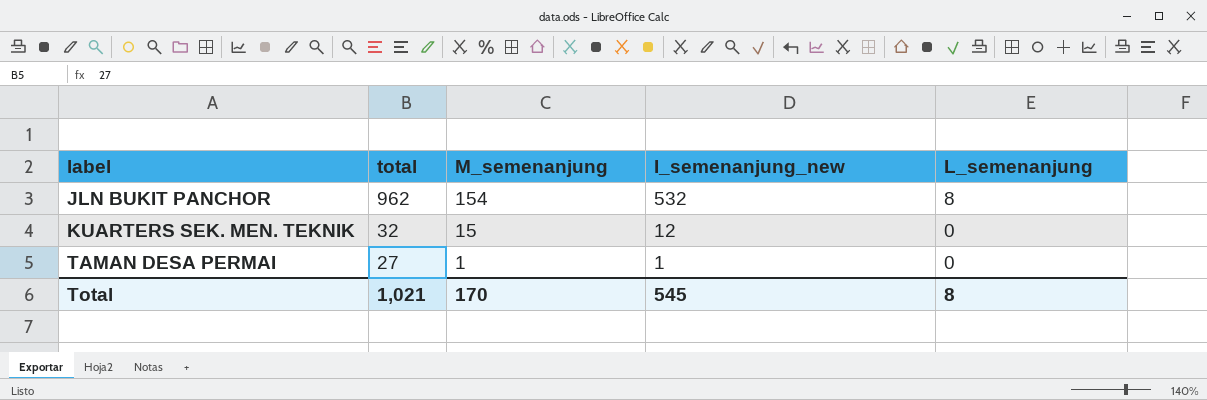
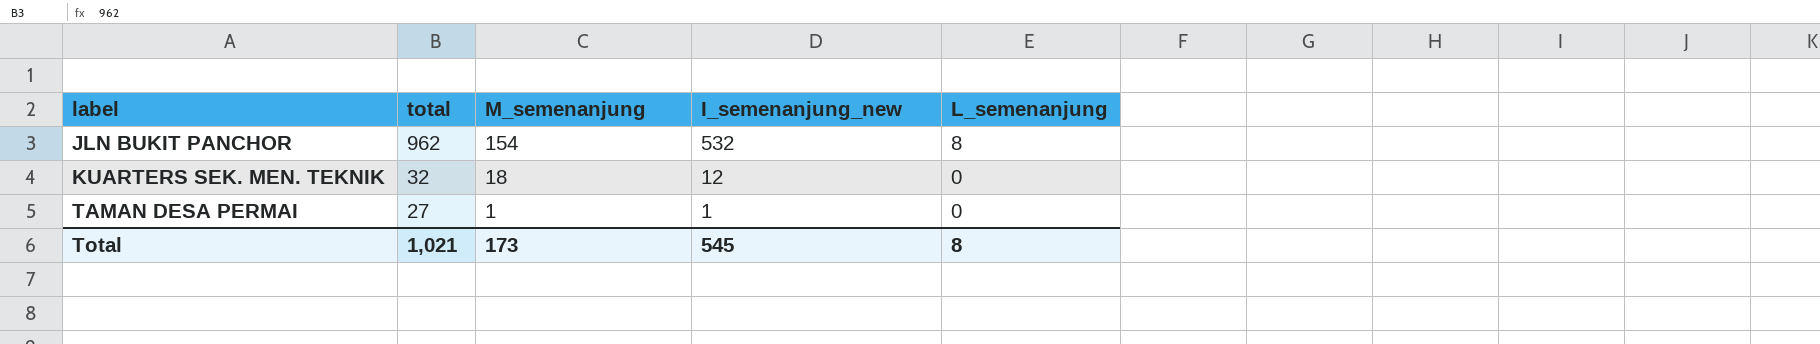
KUARTERS SEK. MEN. TEKNIK | M_semenanjung: 15 -> 18
Total | M_semenanjung: 170 -> 173

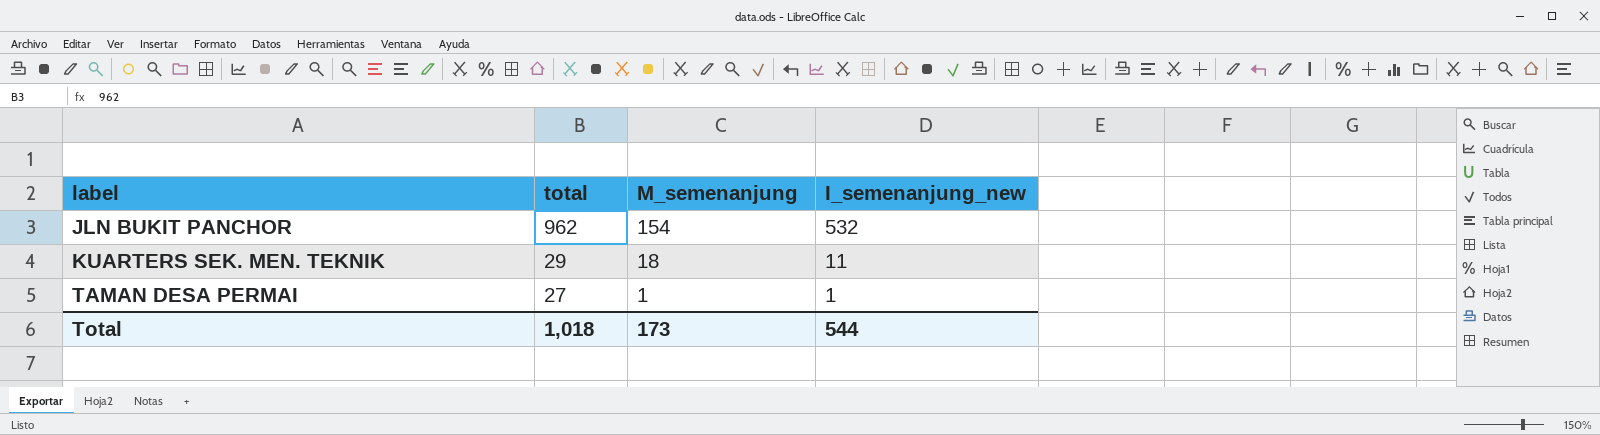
column L_semenanjung | position: 5 -> none
KUARTERS SEK. MEN. TEKNIK | total: 32 -> 29
KUARTERS SEK. MEN. TEKNIK | I_semenanjung_new: 12 -> 11
Total | total: 1,021 -> 1,018
Total | I_semenanjung_new: 545 -> 544

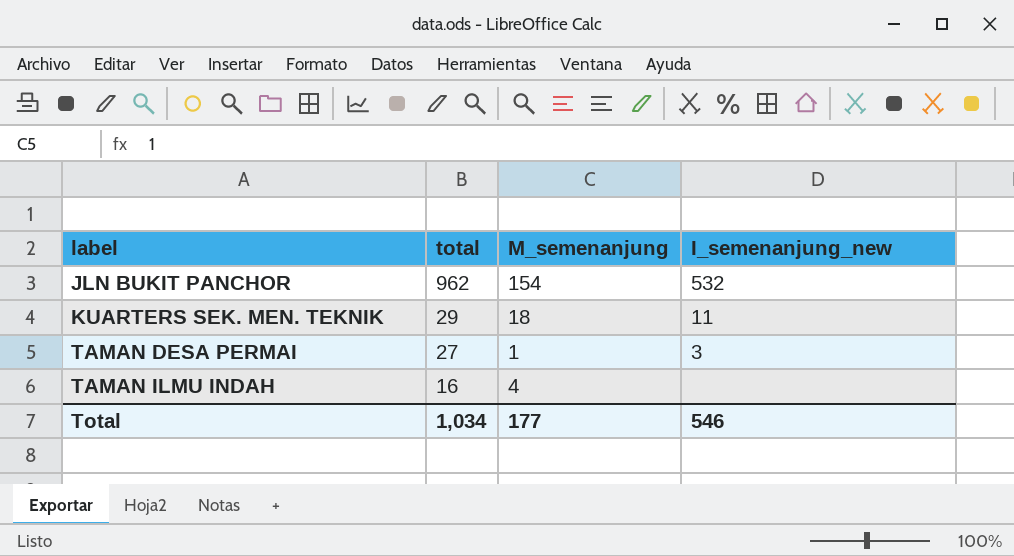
TAMAN DESA PERMAI | I_semenanjung_new: 1 -> 3
row TAMAN ILMU INDAH: none -> 16 | 4 | none
Total | total: 1,018 -> 1,034
Total | M_semenanjung: 173 -> 177
Total | I_semenanjung_new: 544 -> 546

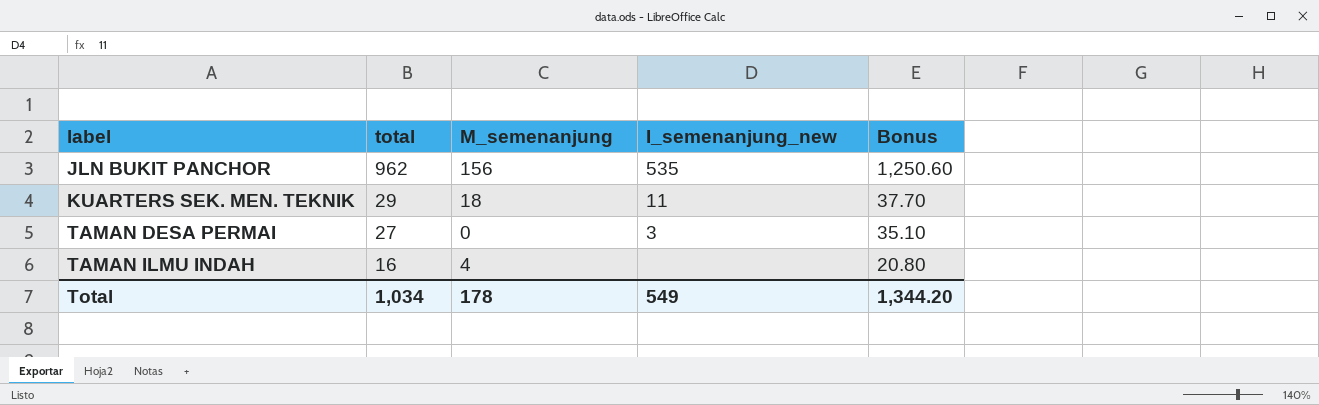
column Bonus | formula: none -> [total] * 1.3
JLN BUKIT PANCHOR | M_semenanjung: 154 -> 156
JLN BUKIT PANCHOR | I_semenanjung_new: 532 -> 535
TAMAN DESA PERMAI | M_semenanjung: 1 -> 0
Total | M_semenanjung: 177 -> 178
Total | I_semenanjung_new: 546 -> 549

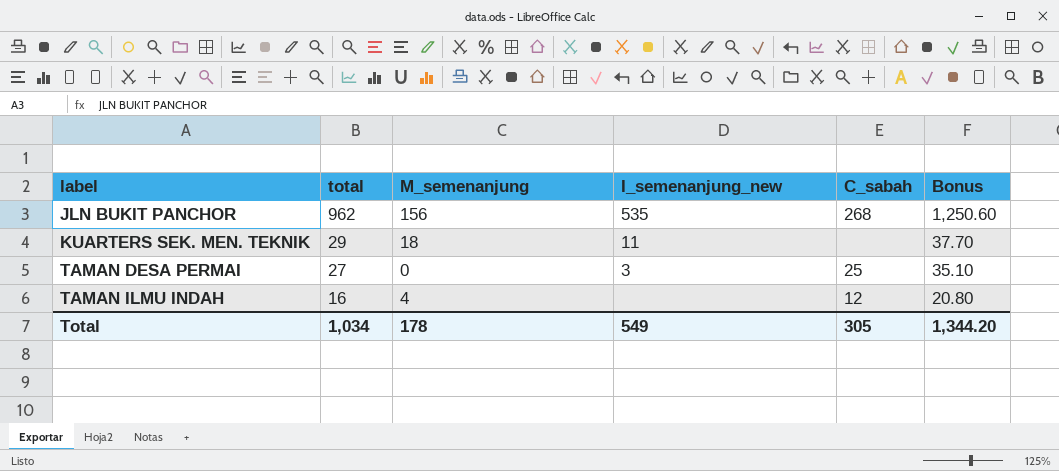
column C_sabah | position: none -> 5

